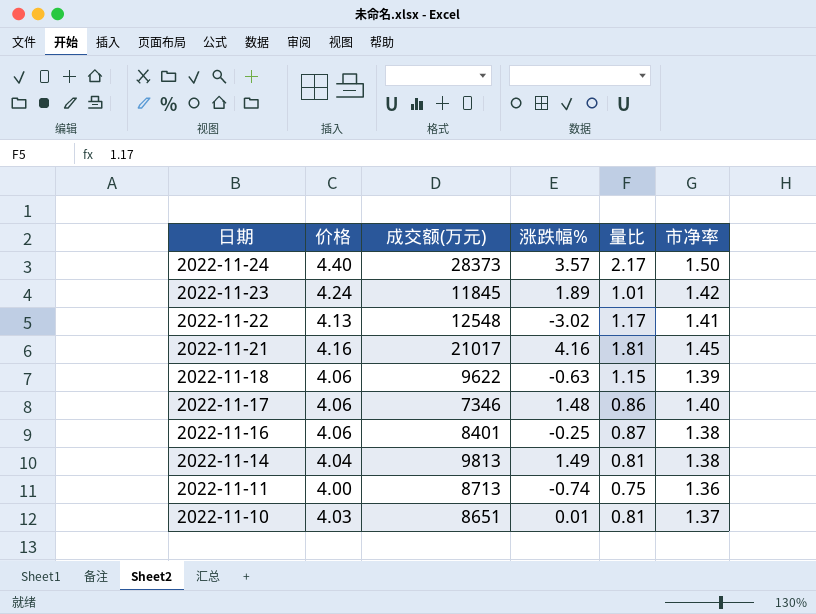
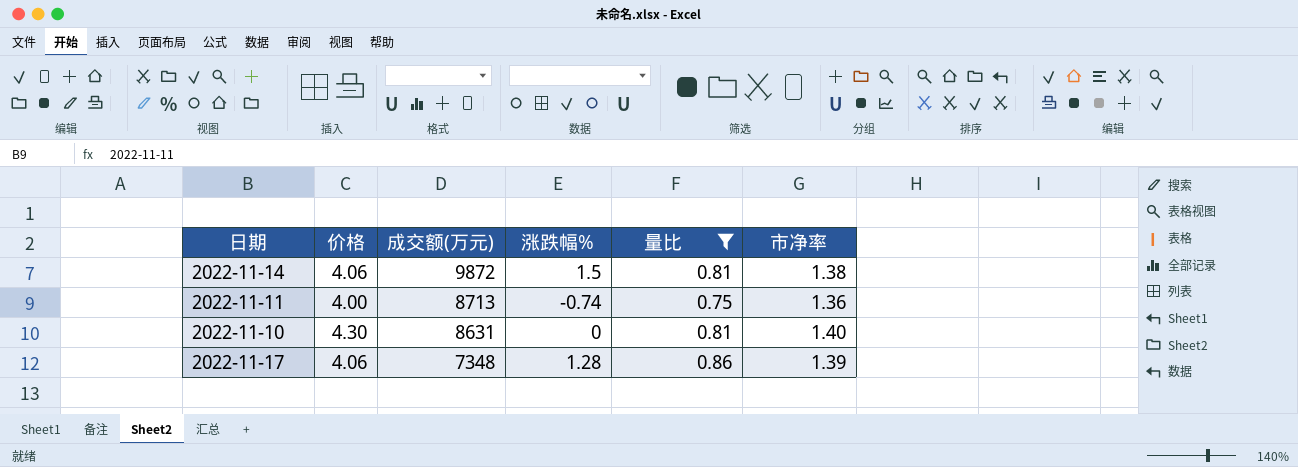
filter: none -> 量比 <= 0.86
row order: 日期 descending -> 成交额(万元) descending
2022-11-14 | 价格: 4.04 -> 4.06
2022-11-14 | 成交额(万元): 9813 -> 9872
2022-11-14 | 涨跌幅%: 1.49 -> 1.5
2022-11-10 | 价格: 4.03 -> 4.30
2022-11-10 | 成交额(万元): 8651 -> 8631
2022-11-10 | 涨跌幅%: 0.01 -> 0
2022-11-10 | 市净率: 1.37 -> 1.40
2022-11-17 | 成交额(万元): 7346 -> 7348
2022-11-17 | 涨跌幅%: 1.48 -> 1.28
2022-11-17 | 市净率: 1.40 -> 1.39

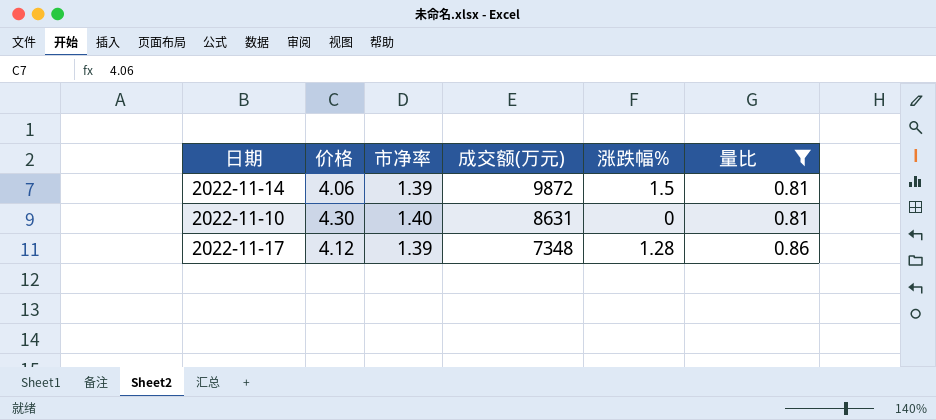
column 市净率 | position: 6 -> 3
row 2022-11-11: 4.00 | 8713 | -0.74 | 0.75 | 1.36 -> none
2022-11-14 | 市净率: 1.38 -> 1.39
2022-11-17 | 价格: 4.06 -> 4.12

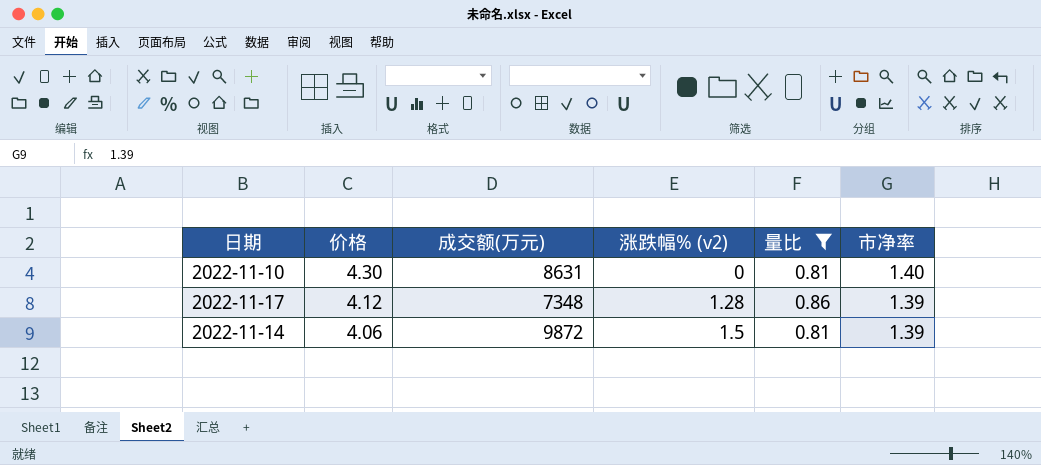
row order: 成交额(万元) descending -> 价格 descending
column name: 涨跌幅% -> 涨跌幅% (v2)
column 市净率 | position: 3 -> 6

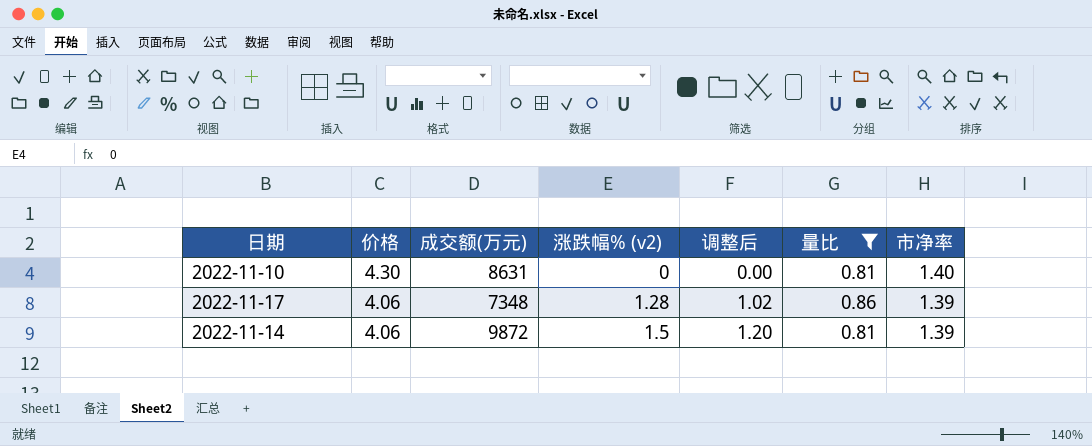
column 调整后 | formula: none -> [涨跌幅% (v2)] * 0.8
2022-11-17 | 价格: 4.12 -> 4.06

